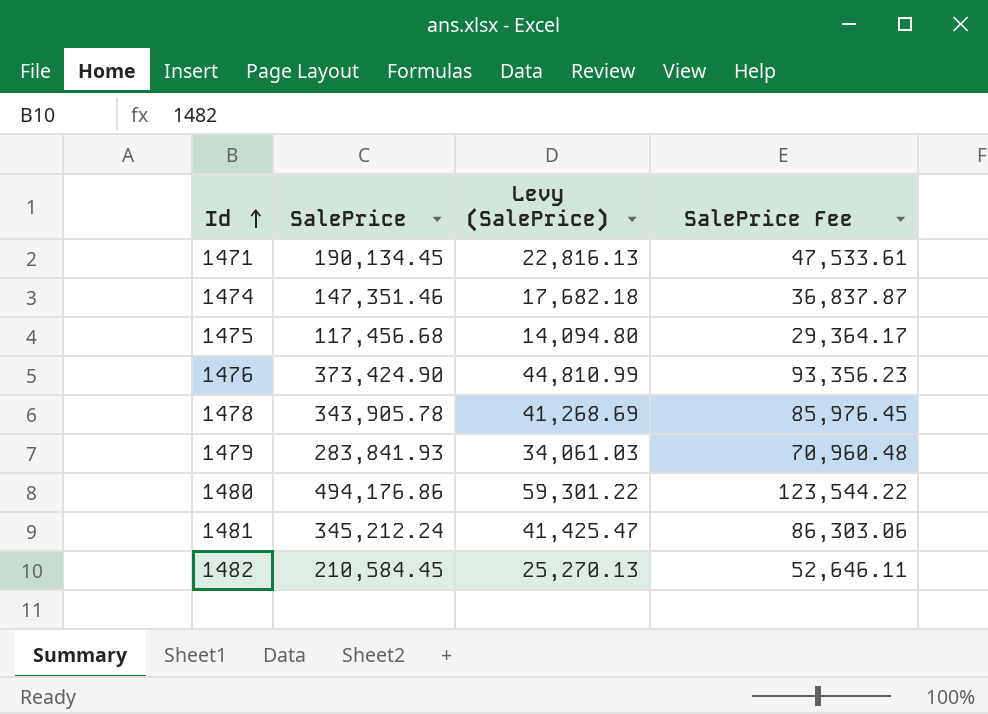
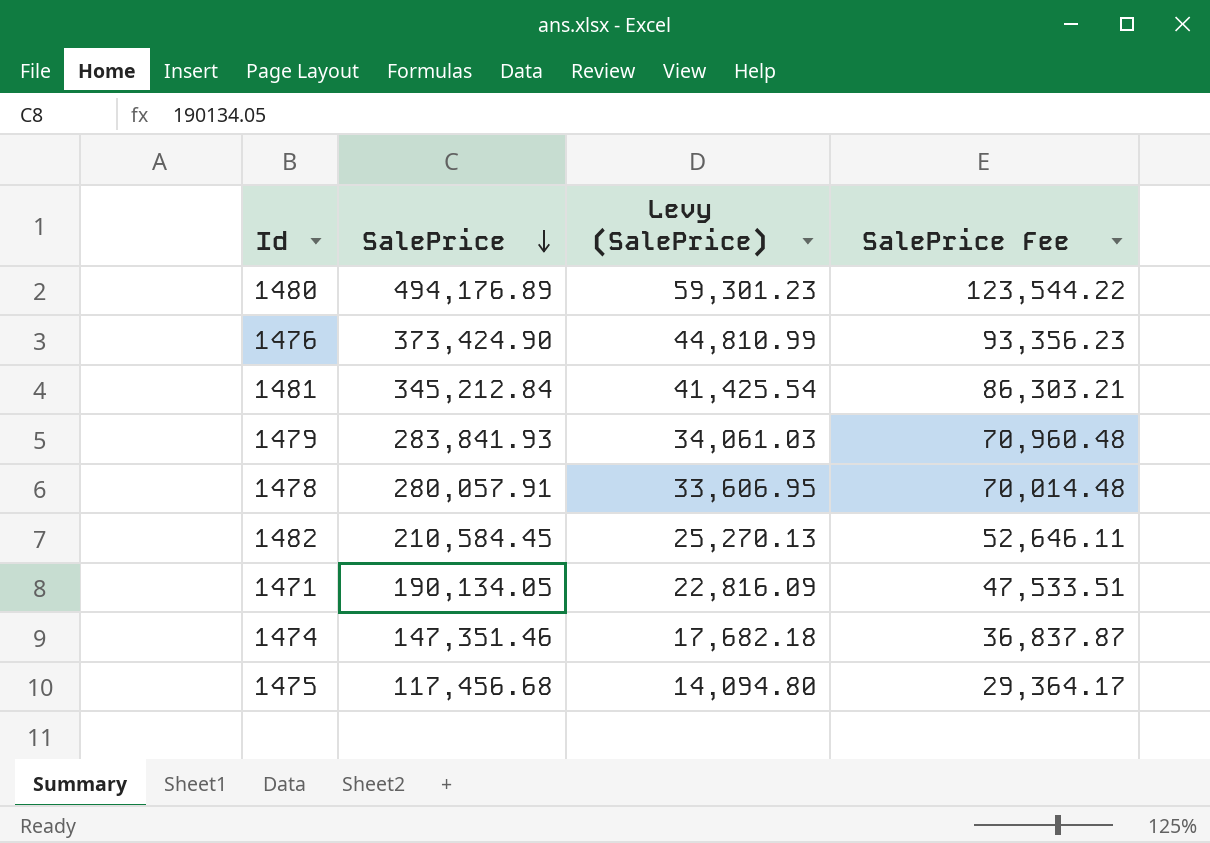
row order: Id ascending -> SalePrice descending
1480 | SalePrice: 494,176.86 -> 494,176.89
1480 | Levy (SalePrice): 59,301.22 -> 59,301.23
1481 | SalePrice: 345,212.24 -> 345,212.84
1481 | Levy (SalePrice): 41,425.47 -> 41,425.54
1481 | SalePrice Fee: 86,303.06 -> 86,303.21
1478 | SalePrice: 343,905.78 -> 280,057.91
1478 | Levy (SalePrice): 41,268.69 -> 33,606.95
1478 | SalePrice Fee: 85,976.45 -> 70,014.48
1471 | SalePrice: 190,134.45 -> 190,134.05
1471 | Levy (SalePrice): 22,816.13 -> 22,816.09
1471 | SalePrice Fee: 47,533.61 -> 47,533.51

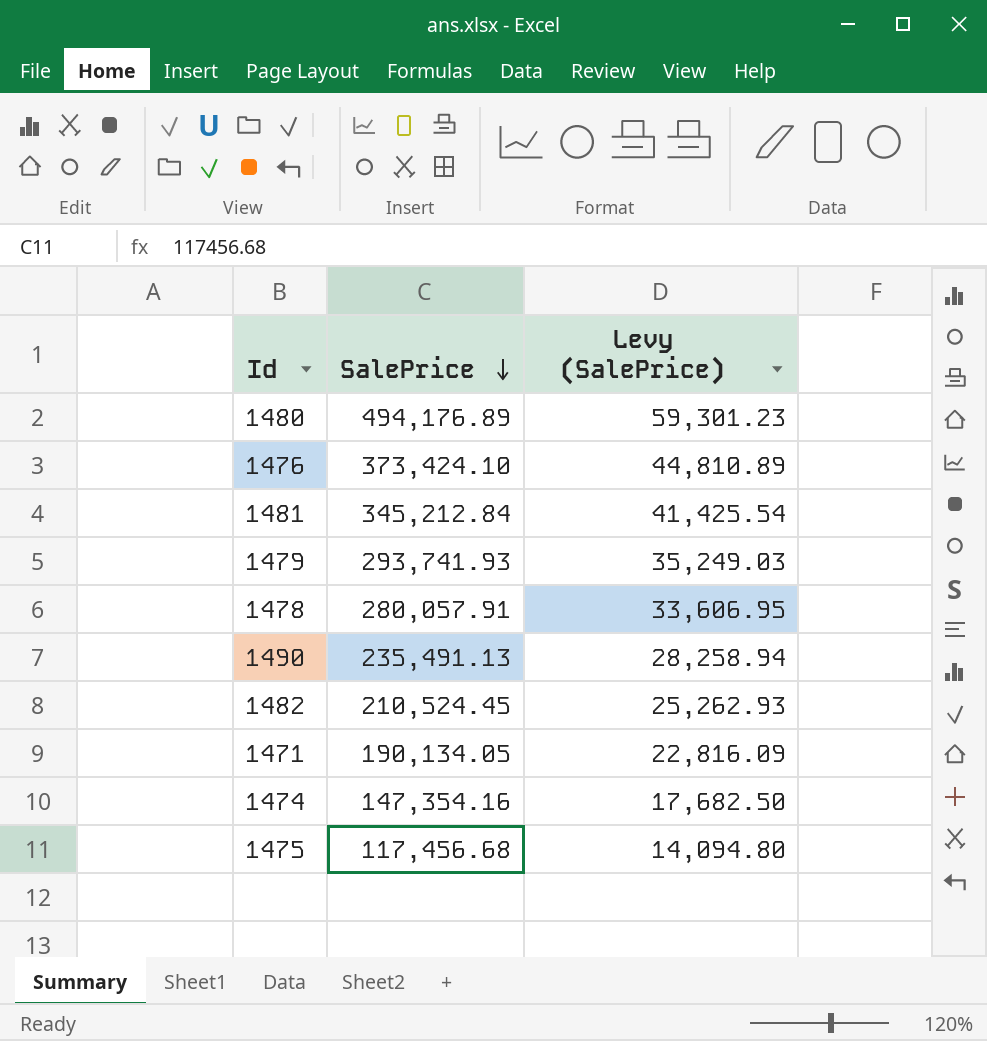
column SalePrice Fee | formula: [SalePrice] * 0.25 -> none
1476 | SalePrice: 373,424.90 -> 373,424.10
1476 | Levy (SalePrice): 44,810.99 -> 44,810.89
1479 | SalePrice: 283,841.93 -> 293,741.93
1479 | Levy (SalePrice): 34,061.03 -> 35,249.03
row 1490: none -> 235,491.13 | 28,258.94
1482 | SalePrice: 210,584.45 -> 210,524.45
1482 | Levy (SalePrice): 25,270.13 -> 25,262.93
1474 | SalePrice: 147,351.46 -> 147,354.16
1474 | Levy (SalePrice): 17,682.18 -> 17,682.50

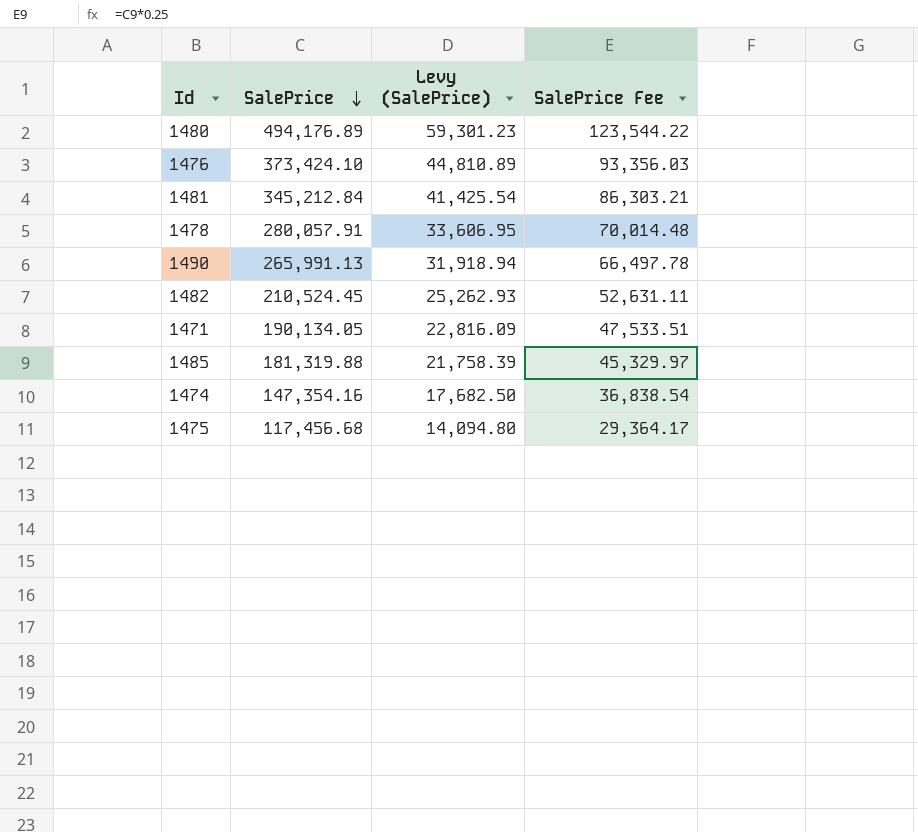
column SalePrice Fee | formula: none -> [SalePrice] * 0.25
row 1479: 293,741.93 | 35,249.03 -> none
1490 | SalePrice: 235,491.13 -> 265,991.13
1490 | Levy (SalePrice): 28,258.94 -> 31,918.94
row 1485: none -> 181,319.88 | 21,758.39 | 45,329.97

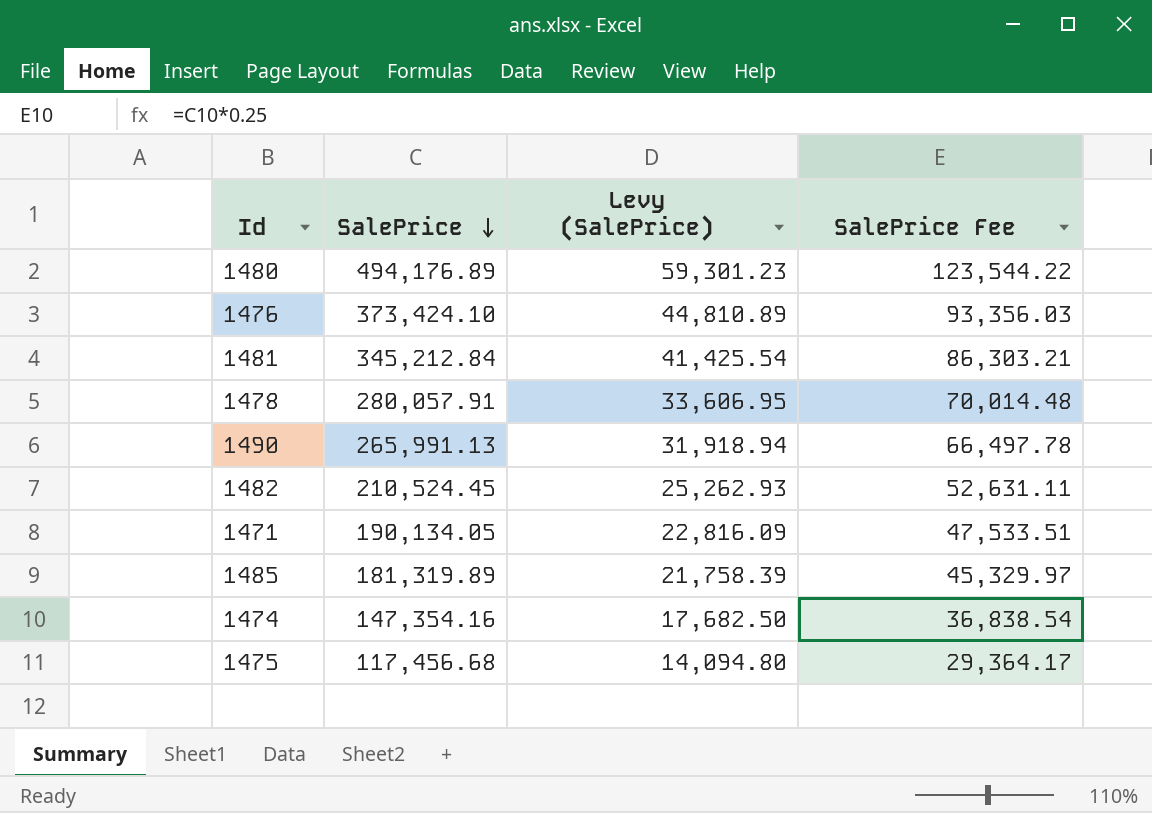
1485 | SalePrice: 181,319.88 -> 181,319.89

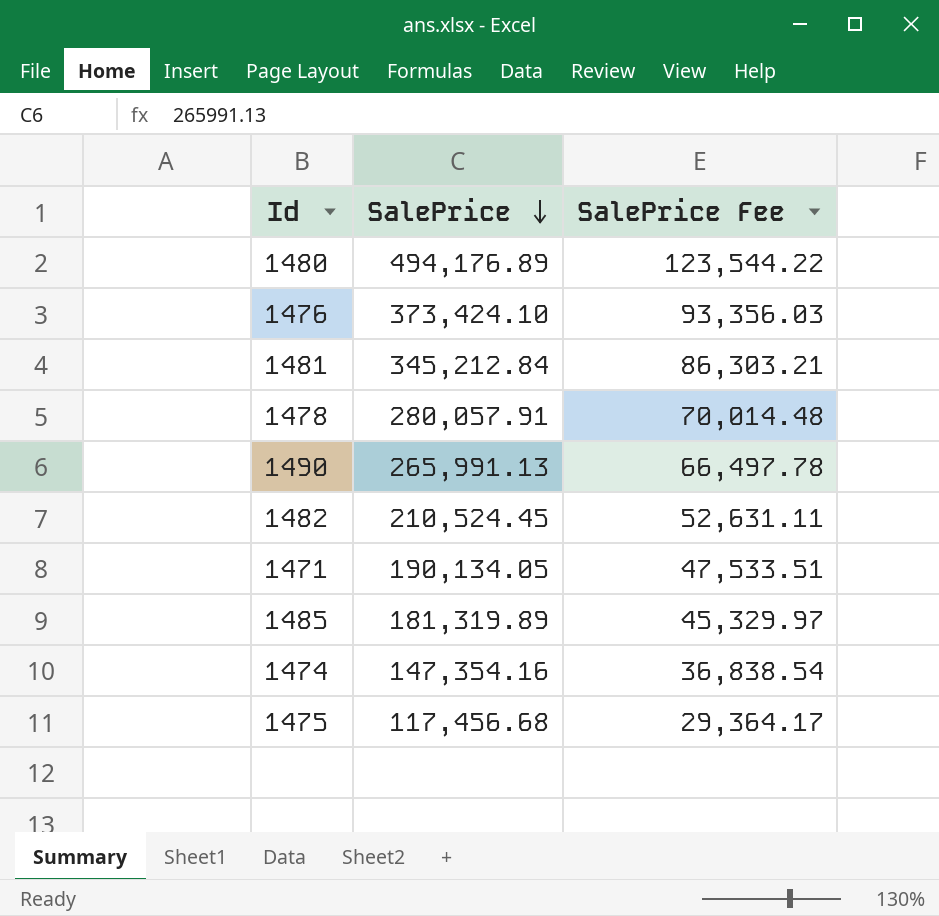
column Levy (SalePrice) | formula: [SalePrice] * 0.12 -> none

